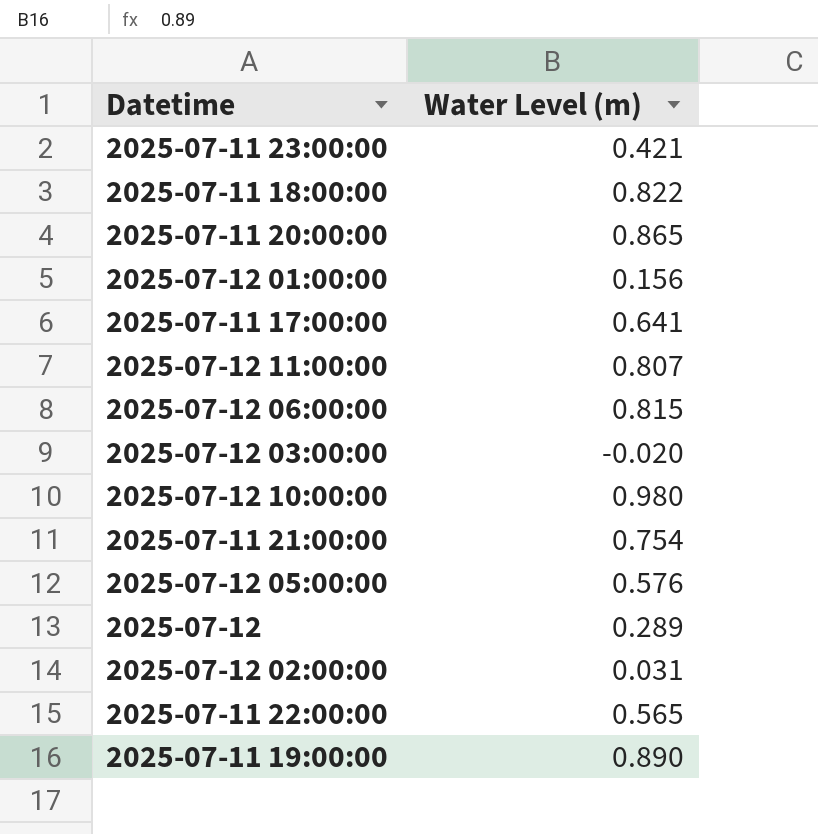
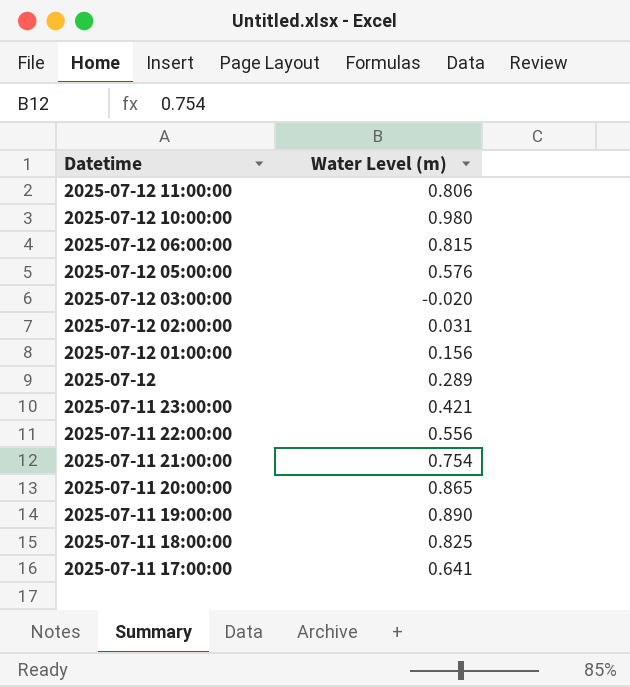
row order: none -> Datetime descending
2025-07-12 11:00:00 | Water Level (m): 0.807 -> 0.806
2025-07-11 22:00:00 | Water Level (m): 0.565 -> 0.556
2025-07-11 18:00:00 | Water Level (m): 0.822 -> 0.825

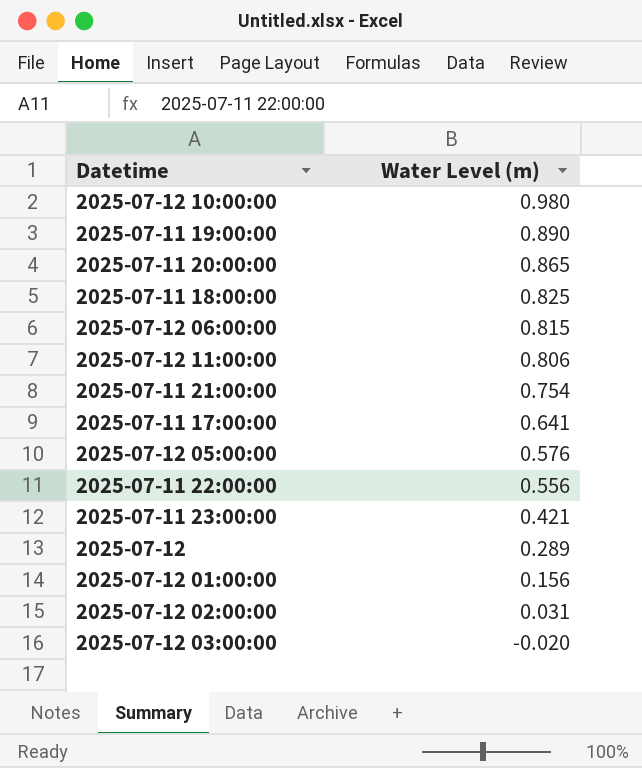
row order: Datetime descending -> Water Level (m) descending

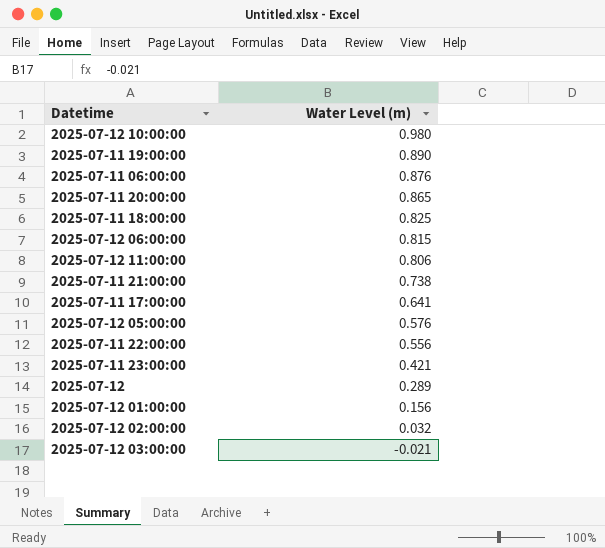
row 2025-07-11 06:00:00: none -> 0.876
2025-07-11 21:00:00 | Water Level (m): 0.754 -> 0.738
2025-07-12 02:00:00 | Water Level (m): 0.031 -> 0.032
2025-07-12 03:00:00 | Water Level (m): -0.020 -> -0.021

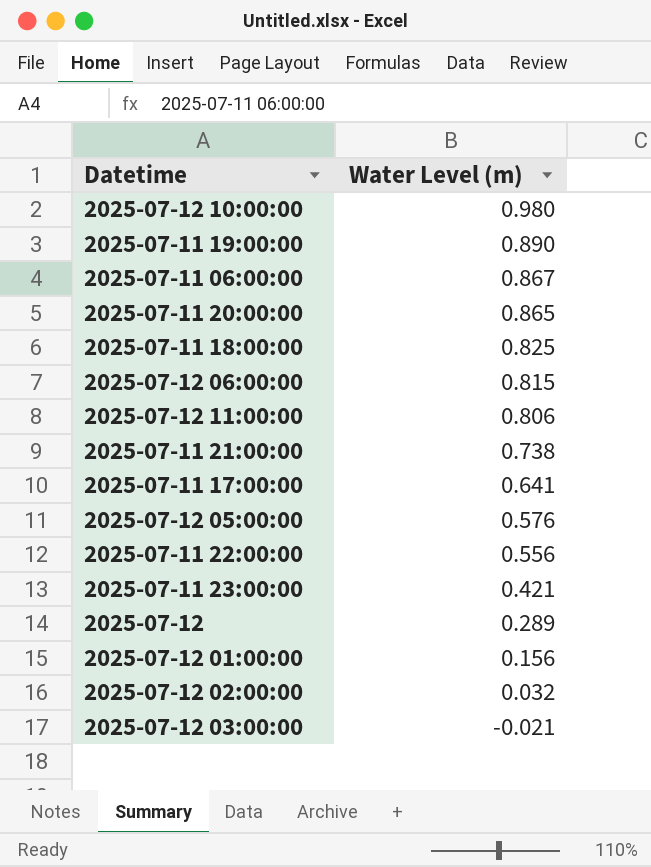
2025-07-11 06:00:00 | Water Level (m): 0.876 -> 0.867

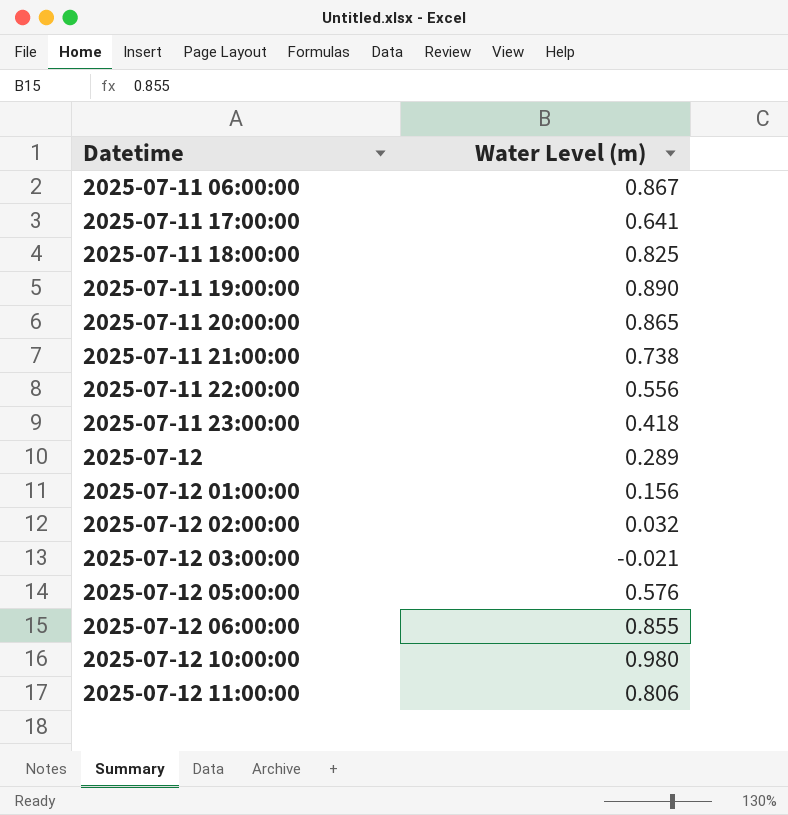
row order: Water Level (m) descending -> Datetime ascending
2025-07-11 23:00:00 | Water Level (m): 0.421 -> 0.418
2025-07-12 06:00:00 | Water Level (m): 0.815 -> 0.855

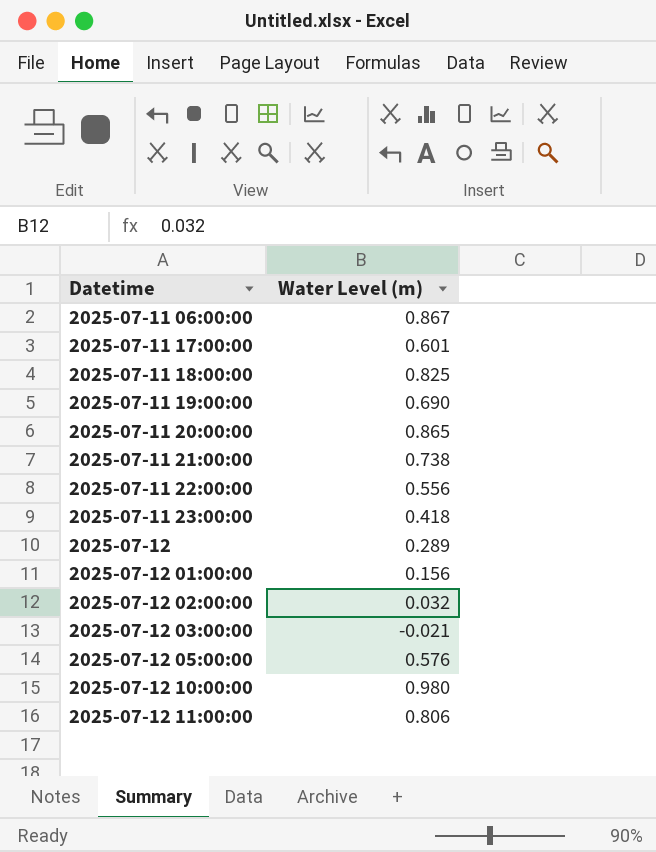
row 2025-07-12 06:00:00: 0.855 -> none
2025-07-11 17:00:00 | Water Level (m): 0.641 -> 0.601
2025-07-11 19:00:00 | Water Level (m): 0.890 -> 0.690

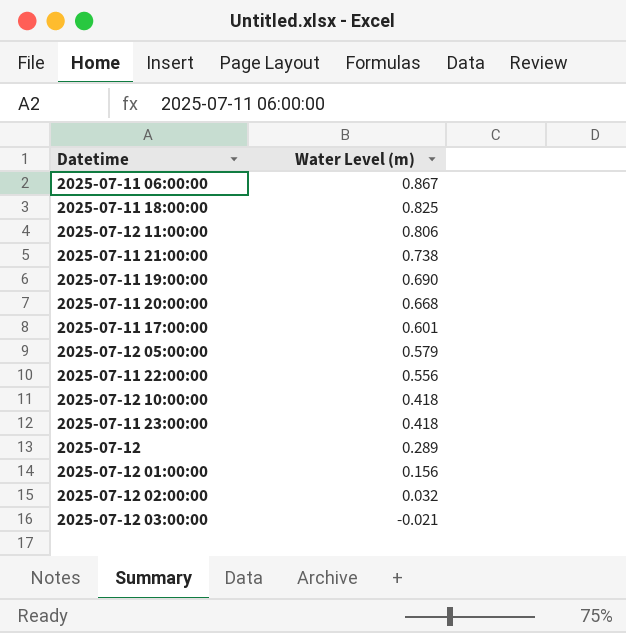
row order: Datetime ascending -> Water Level (m) descending
2025-07-11 20:00:00 | Water Level (m): 0.865 -> 0.668
2025-07-12 05:00:00 | Water Level (m): 0.576 -> 0.579
2025-07-12 10:00:00 | Water Level (m): 0.980 -> 0.418

